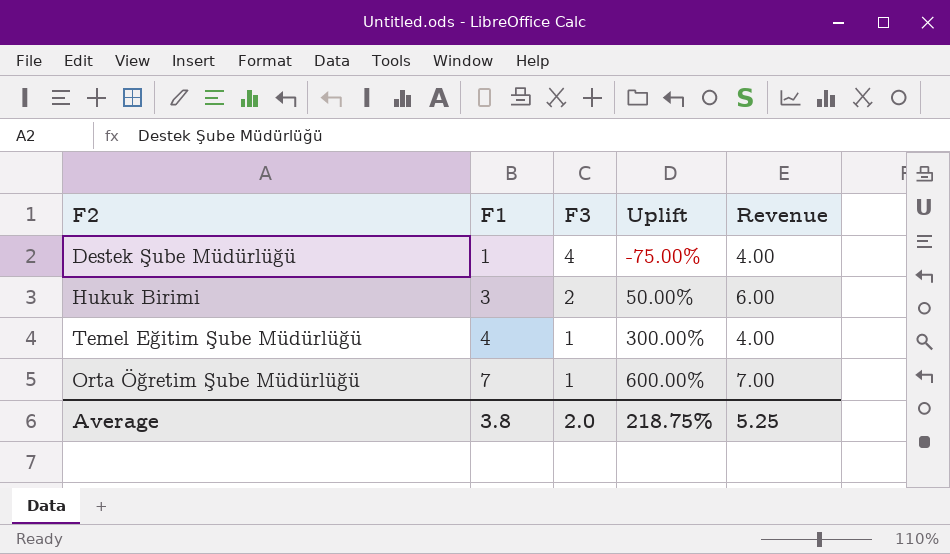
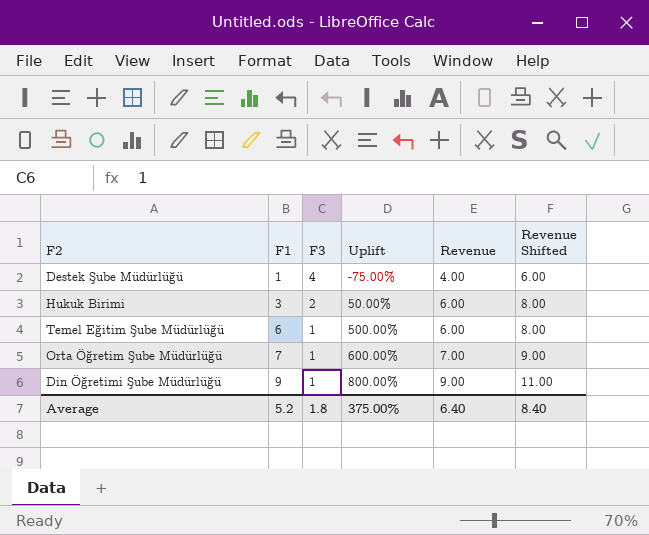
column Revenue Shifted | formula: none -> [Revenue] + 2
Temel Eğitim Şube Müdürlüğü | F1: 4 -> 6
Temel Eğitim Şube Müdürlüğü | Uplift: 300.00% -> 500.00%
Temel Eğitim Şube Müdürlüğü | Revenue: 4.00 -> 6.00
row Din Öğretimi Şube Müdürlüğü: none -> 9 | 1 | 800.00% | 9.00 | 11.00
Average | F1: 3.8 -> 5.2
Average | F3: 2.0 -> 1.8
Average | Uplift: 218.75% -> 375.00%
Average | Revenue: 5.25 -> 6.40

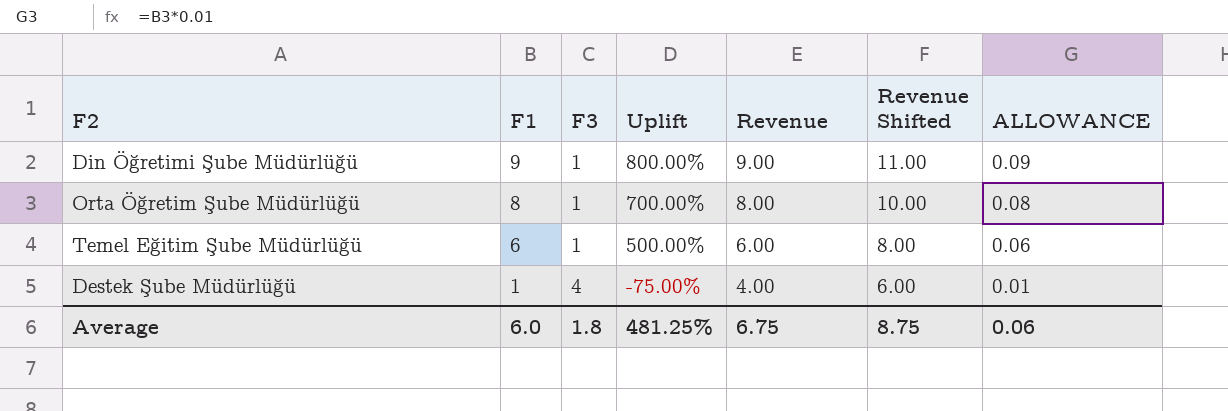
row order: F1 ascending -> F1 descending
column ALLOWANCE | formula: none -> [F1] * 0.01
row Hukuk Birimi: 3 | 2 | 50.00% | 6.00 | 8.00 -> none
Orta Öğretim Şube Müdürlüğü | F1: 7 -> 8
Orta Öğretim Şube Müdürlüğü | Uplift: 600.00% -> 700.00%
Orta Öğretim Şube Müdürlüğü | Revenue: 7.00 -> 8.00
Orta Öğretim Şube Müdürlüğü | Revenue Shifted: 9.00 -> 10.00
Average | F1: 5.2 -> 6.0
Average | Uplift: 375.00% -> 481.25%
Average | Revenue: 6.40 -> 6.75
Average | Revenue Shifted: 8.40 -> 8.75

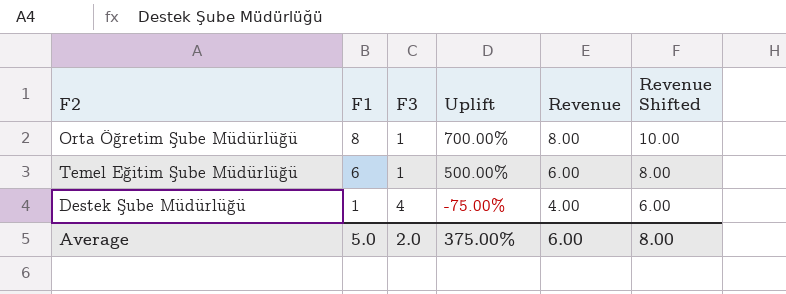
column ALLOWANCE | formula: [F1] * 0.01 -> none
row Din Öğretimi Şube Müdürlüğü: 9 | 1 | 800.00% | 9.00 | 11.00 | 0.09 -> none
Average | F1: 6.0 -> 5.0
Average | F3: 1.8 -> 2.0
Average | Uplift: 481.25% -> 375.00%
Average | Revenue: 6.75 -> 6.00
Average | Revenue Shifted: 8.75 -> 8.00

